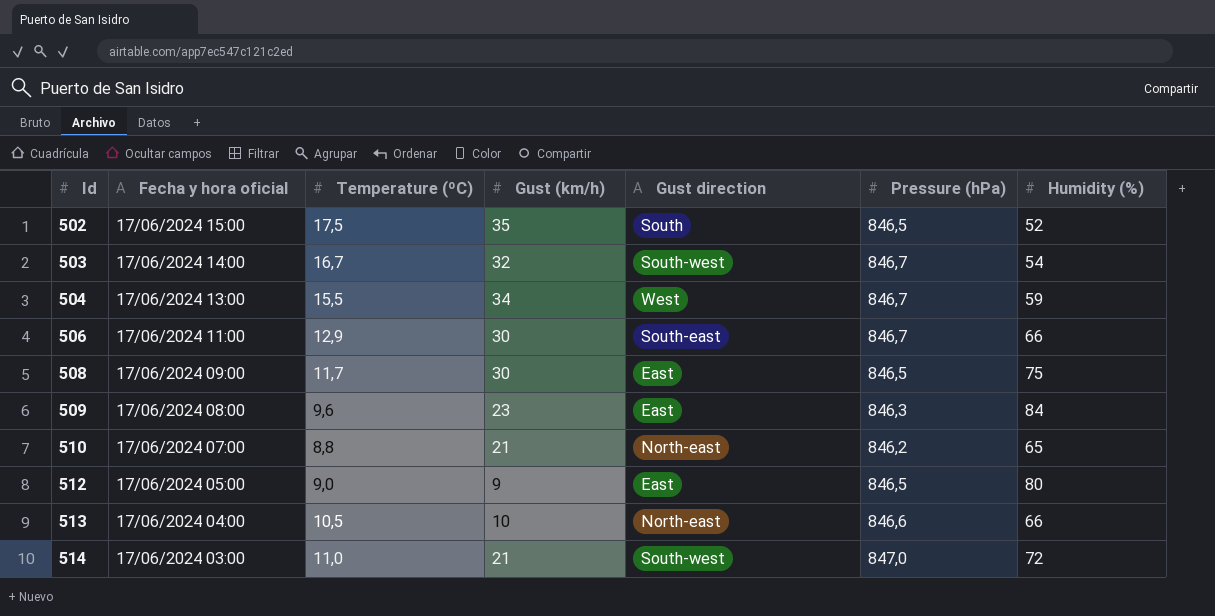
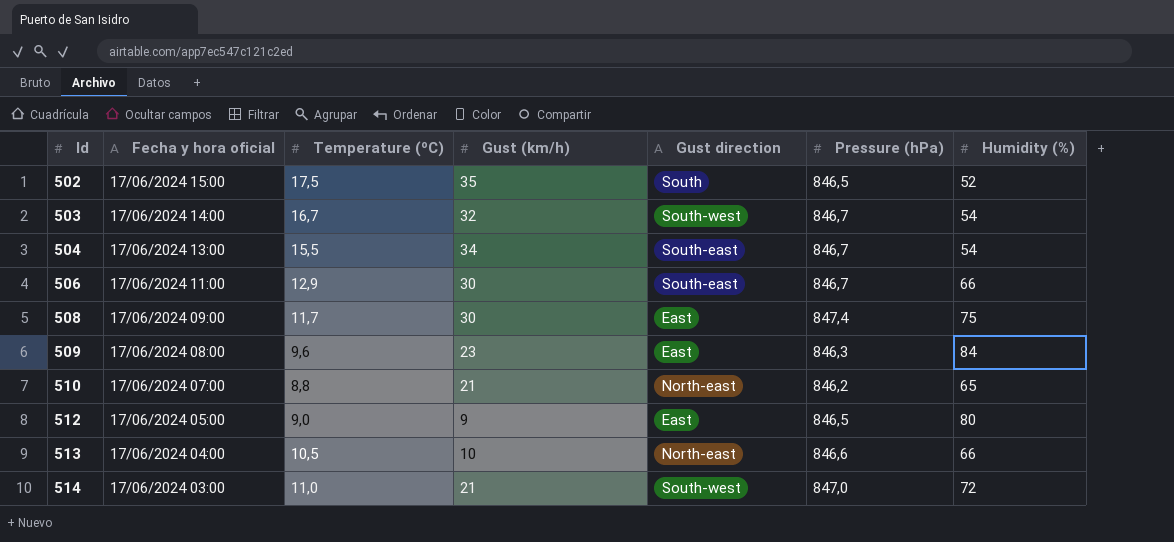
504 | Gust direction: West -> South-east
504 | Humidity (%): 59 -> 54
508 | Pressure (hPa): 846,5 -> 847,4

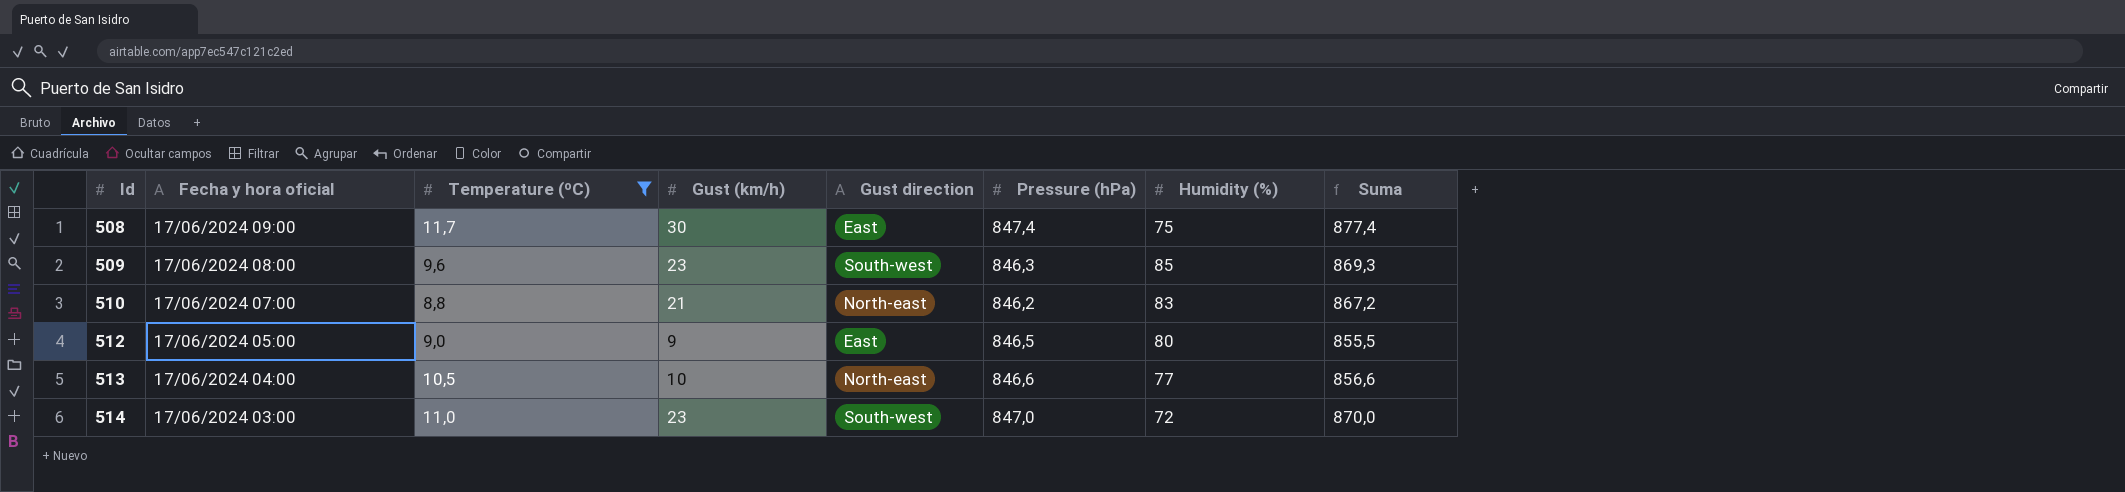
filter: none -> Temperature (ºC) <= 11,7
column Suma | formula: none -> [Gust (km/h)] + [Pressure (hPa)]
509 | Gust direction: East -> South-west
509 | Humidity (%): 84 -> 85
510 | Humidity (%): 65 -> 83
513 | Humidity (%): 66 -> 77
514 | Gust (km/h): 21 -> 23

